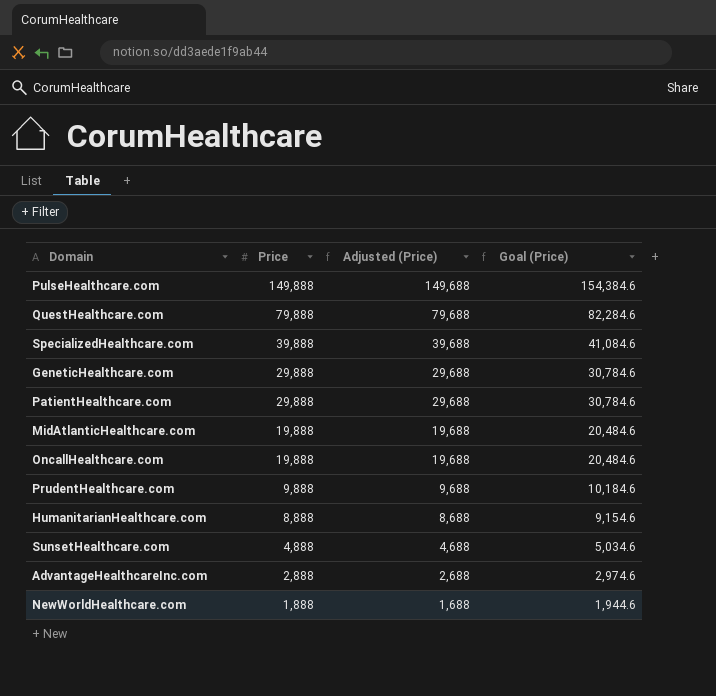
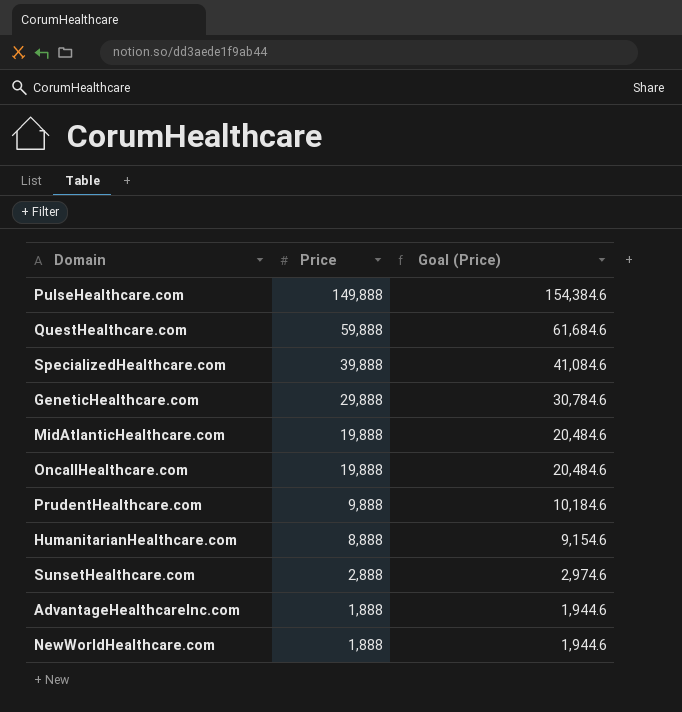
column Adjusted (Price) | formula: [Price] - 200 -> none
row PatientHealthcare.com: 29,888 | 29,688 | 30,784.6 -> none
QuestHealthcare.com | Price: 79,888 -> 59,888
QuestHealthcare.com | Goal (Price): 82,284.6 -> 61,684.6
SunsetHealthcare.com | Price: 4,888 -> 2,888
SunsetHealthcare.com | Goal (Price): 5,034.6 -> 2,974.6
AdvantageHealthcareInc.com | Price: 2,888 -> 1,888
AdvantageHealthcareInc.com | Goal (Price): 2,974.6 -> 1,944.6

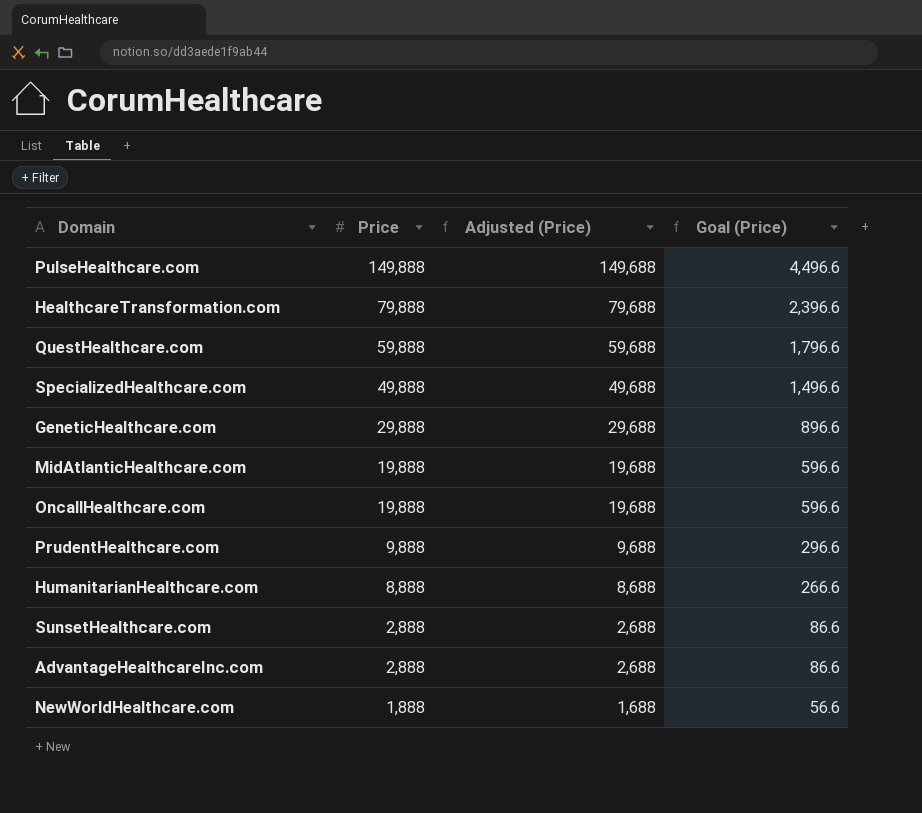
column Adjusted (Price) | formula: none -> [Price] - 200
column Goal (Price) | formula: [Price] * 1.03 -> [Price] * 0.03
row HealthcareTransformation.com: none -> 79,888 | 79,688 | 2,396.6
SpecializedHealthcare.com | Price: 39,888 -> 49,888
AdvantageHealthcareInc.com | Price: 1,888 -> 2,888

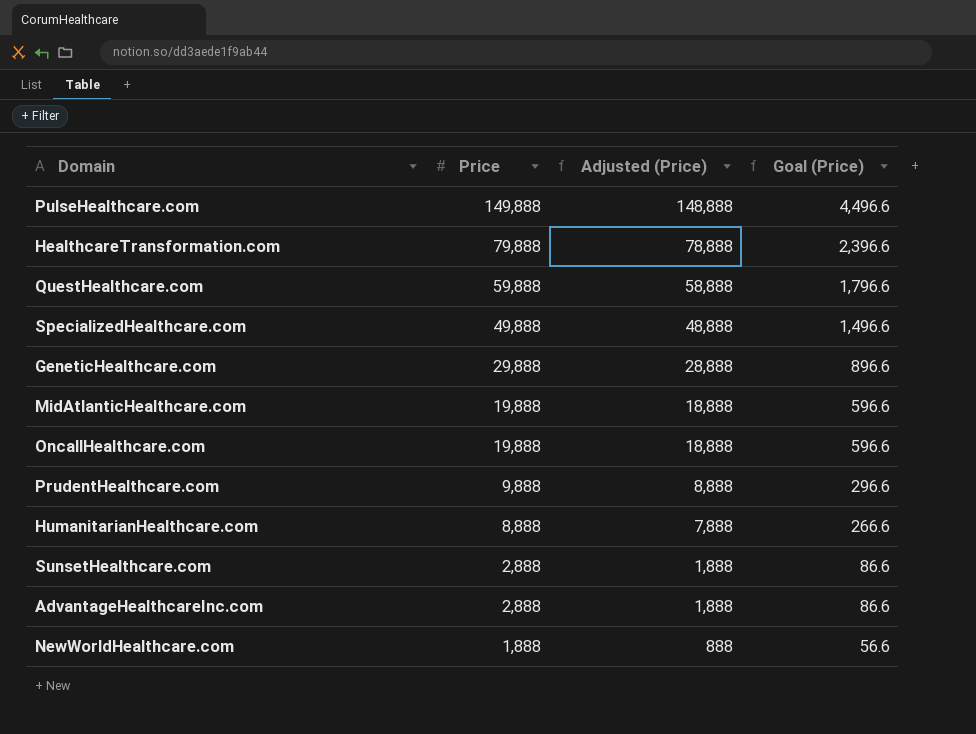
column Adjusted (Price) | formula: [Price] - 200 -> [Price] - 1000

